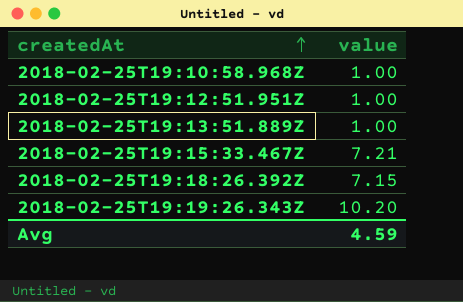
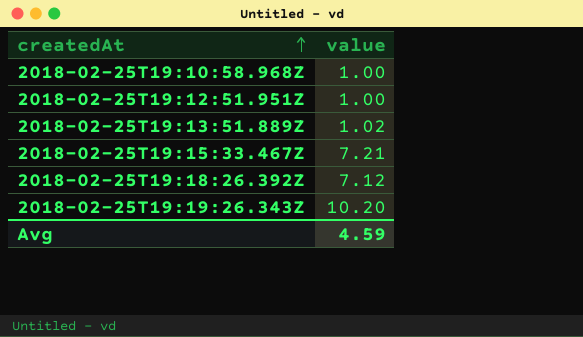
2018-02-25T19:13:51.889Z | value: 1.00 -> 1.02
2018-02-25T19:18:26.392Z | value: 7.15 -> 7.12

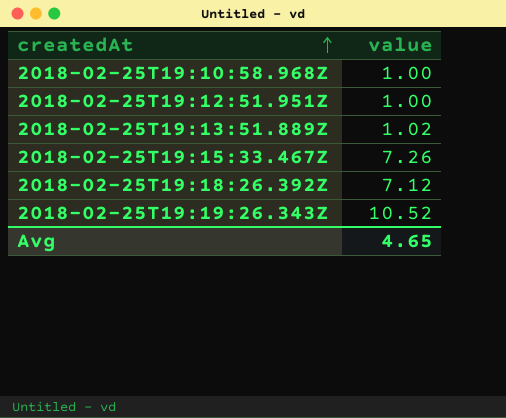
2018-02-25T19:15:33.467Z | value: 7.21 -> 7.26
2018-02-25T19:19:26.343Z | value: 10.20 -> 10.52
Avg | value: 4.59 -> 4.65

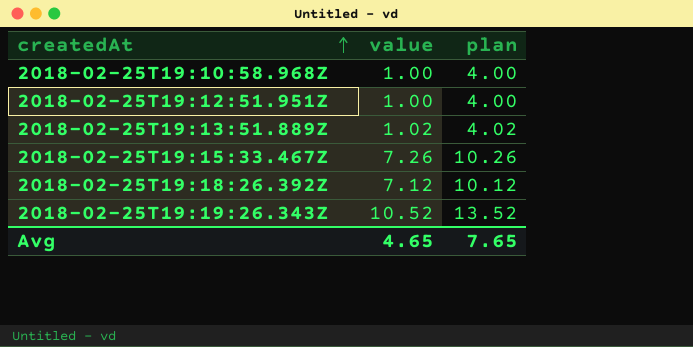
column plan | formula: none -> [value] + 3

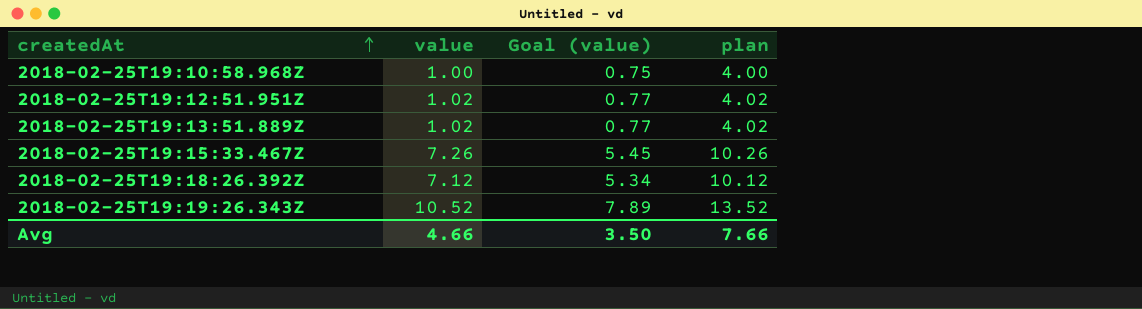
column Goal (value) | formula: none -> [value] * 0.75
2018-02-25T19:12:51.951Z | value: 1.00 -> 1.02
2018-02-25T19:12:51.951Z | plan: 4.00 -> 4.02
Avg | value: 4.65 -> 4.66
Avg | plan: 7.65 -> 7.66

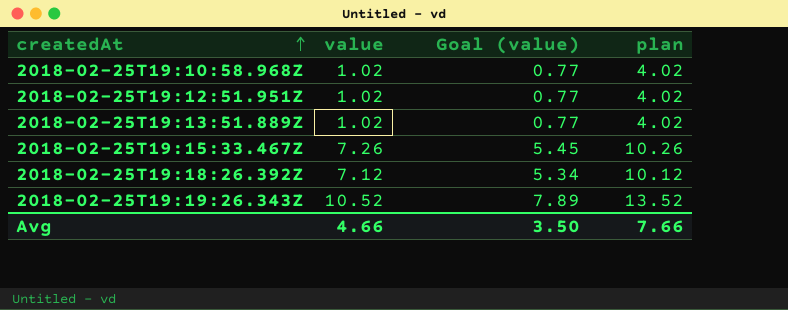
2018-02-25T19:10:58.968Z | value: 1.00 -> 1.02
2018-02-25T19:10:58.968Z | Goal (value): 0.75 -> 0.77
2018-02-25T19:10:58.968Z | plan: 4.00 -> 4.02

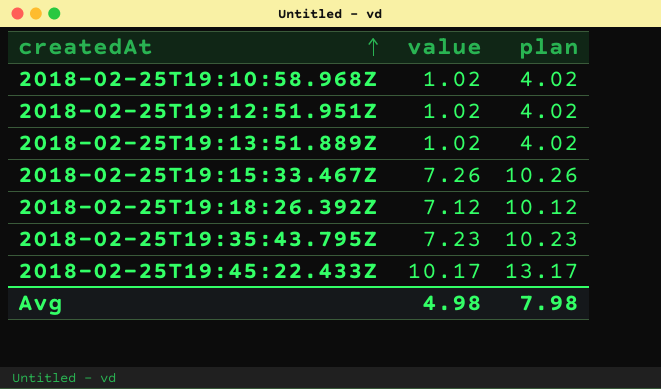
column Goal (value) | formula: [value] * 0.75 -> none
row 2018-02-25T19:19:26.343Z: 10.52 | 7.89 | 13.52 -> none
row 2018-02-25T19:35:43.795Z: none -> 7.23 | 10.23
row 2018-02-25T19:45:22.433Z: none -> 10.17 | 13.17
Avg | value: 4.66 -> 4.98
Avg | plan: 7.66 -> 7.98

